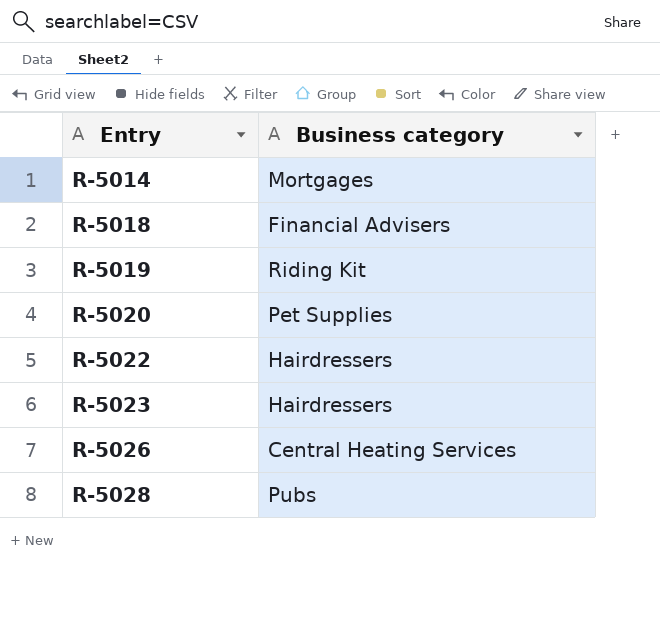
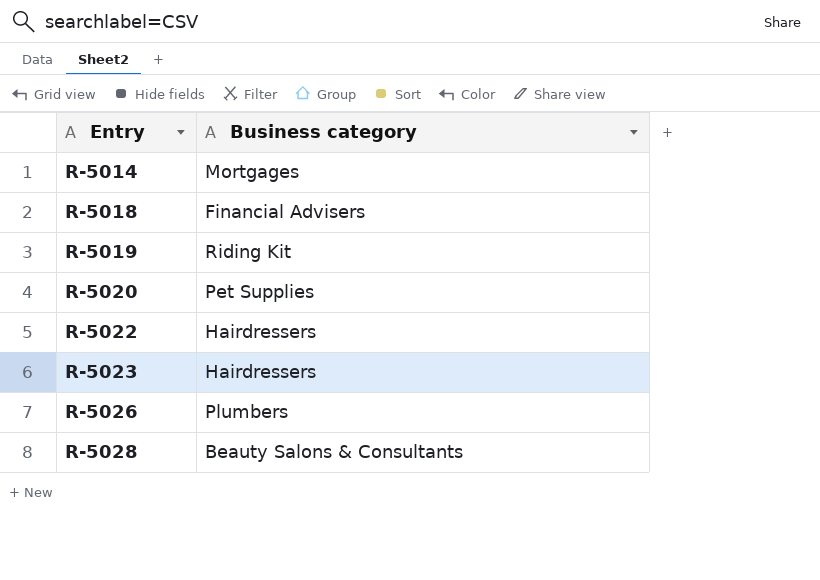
R-5026 | Business category: Central Heating Services -> Plumbers
R-5028 | Business category: Pubs -> Beauty Salons & Consultants

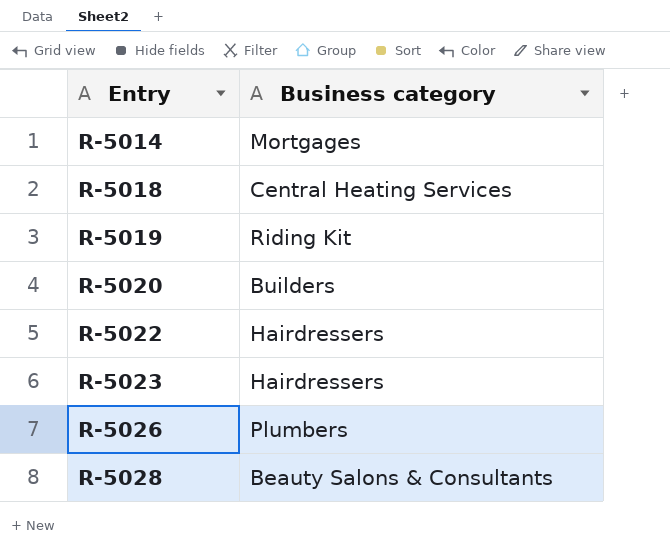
R-5018 | Business category: Financial Advisers -> Central Heating Services
R-5020 | Business category: Pet Supplies -> Builders

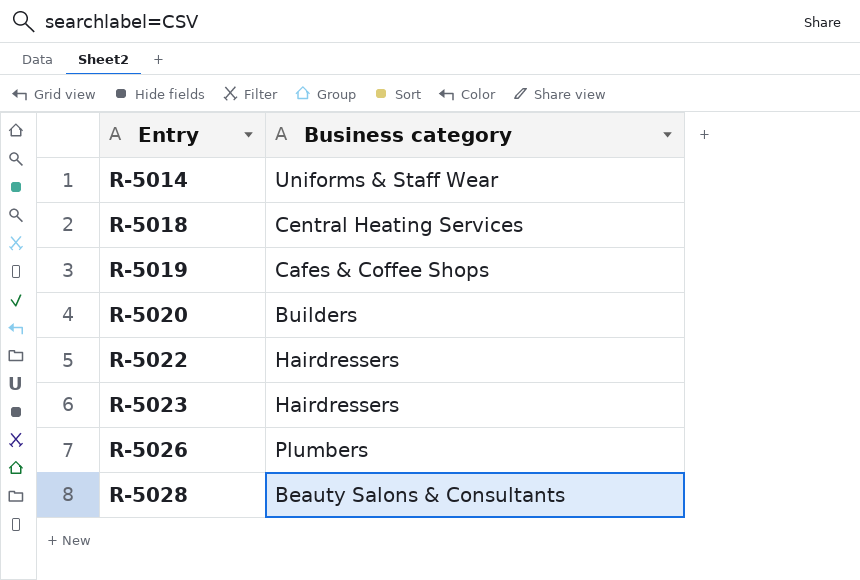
R-5014 | Business category: Mortgages -> Uniforms & Staff Wear
R-5019 | Business category: Riding Kit -> Cafes & Coffee Shops

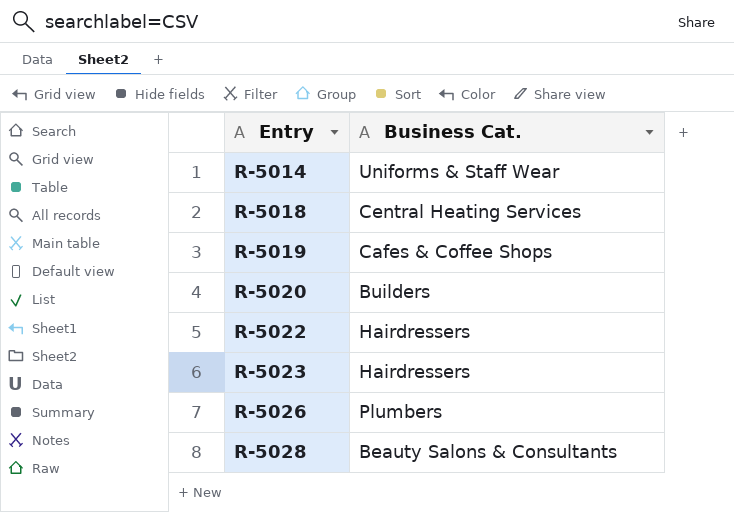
column name: Business category -> Business Cat.

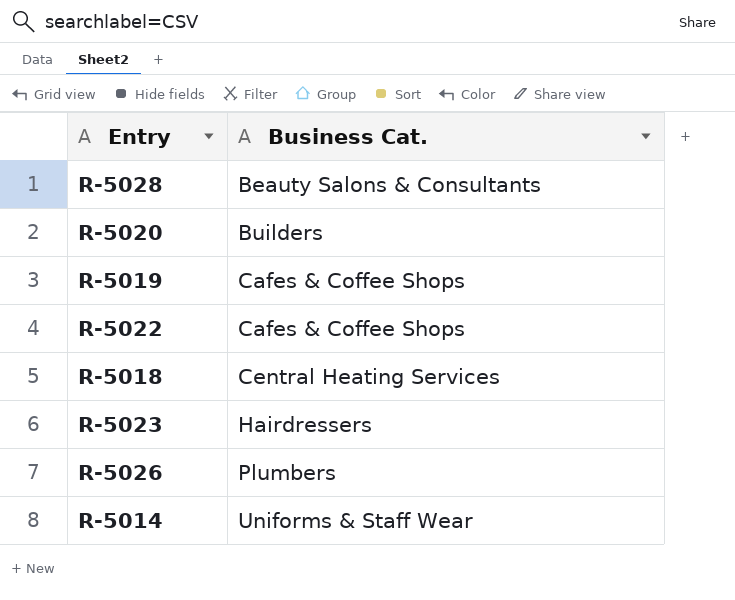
row order: Entry ascending -> Business Cat. ascending
R-5022 | Business Cat.: Hairdressers -> Cafes & Coffee Shops

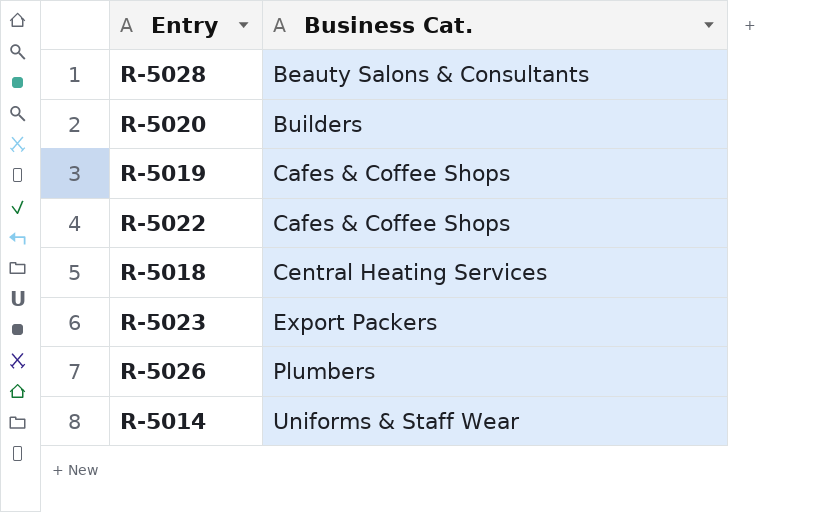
R-5023 | Business Cat.: Hairdressers -> Export Packers

